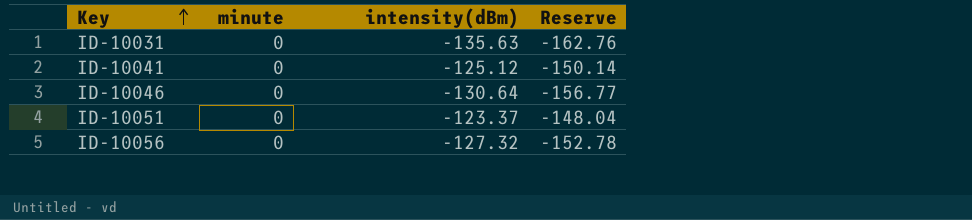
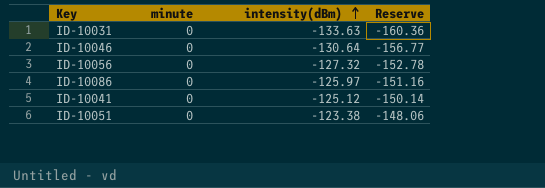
row order: Key ascending -> intensity(dBm) ascending
ID-10031 | intensity(dBm): -135.63 -> -133.63
ID-10031 | Reserve: -162.76 -> -160.36
row ID-10086: none -> 0 | -125.97 | -151.16
ID-10051 | intensity(dBm): -123.37 -> -123.38
ID-10051 | Reserve: -148.04 -> -148.06

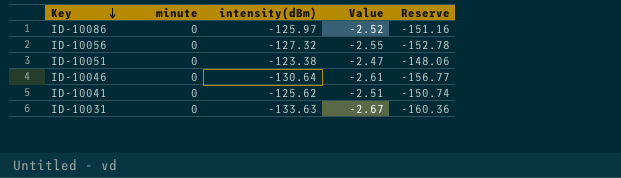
row order: intensity(dBm) ascending -> Key descending
column Value | formula: none -> [intensity(dBm)] * 0.02
ID-10041 | intensity(dBm): -125.12 -> -125.62
ID-10041 | Reserve: -150.14 -> -150.74

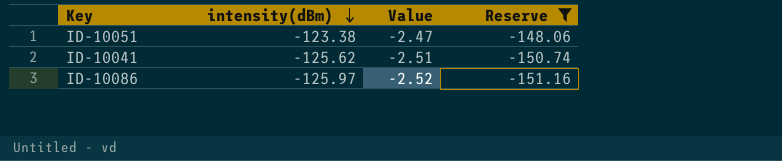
filter: none -> Reserve >= -151.16
row order: Key descending -> intensity(dBm) descending
column minute | position: 2 -> none

